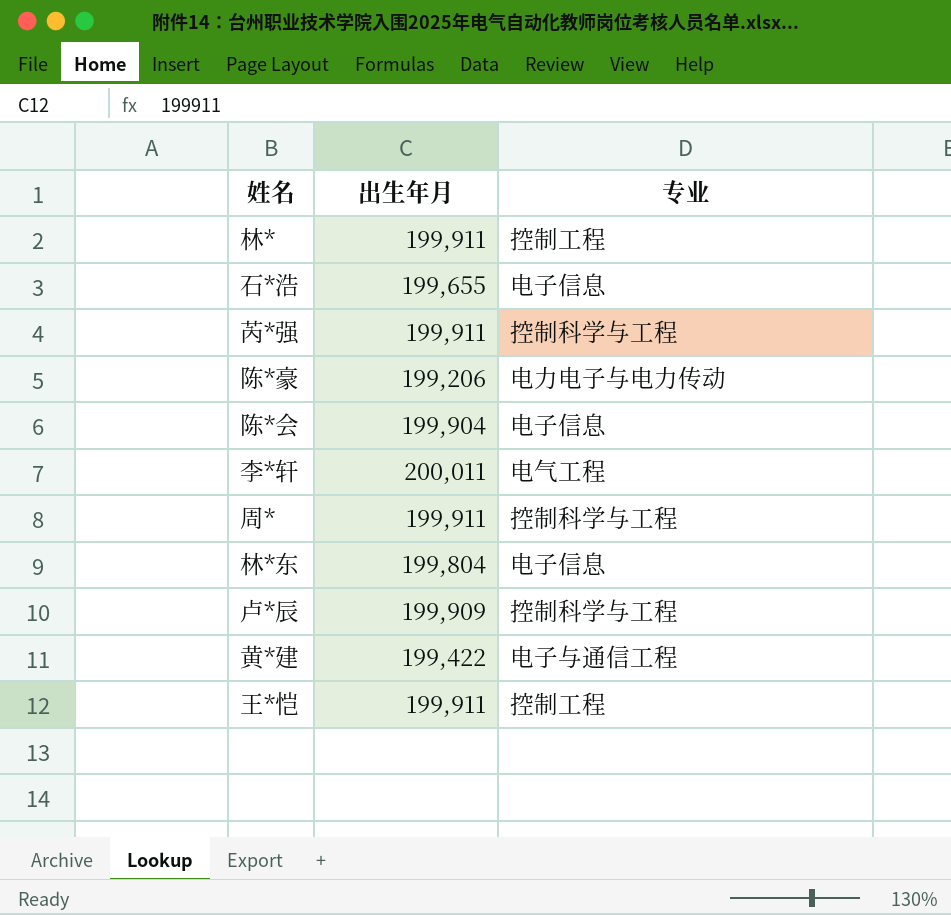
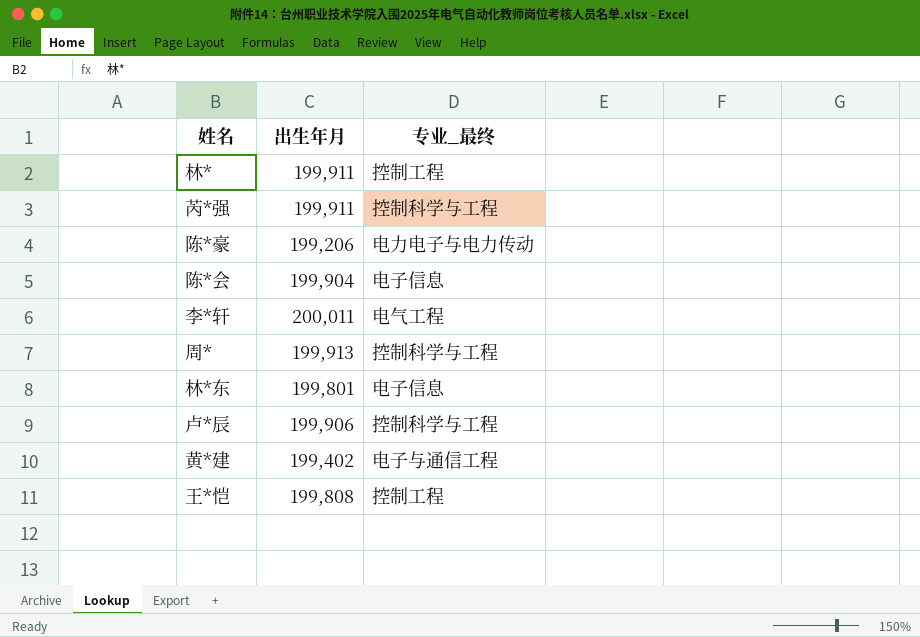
column name: 专业 -> 专业_最终
row 石*浩: 199,655 | 电子信息 -> none
周* | 出生年月: 199,911 -> 199,913
林*东 | 出生年月: 199,804 -> 199,801
卢*辰 | 出生年月: 199,909 -> 199,906
黄*建 | 出生年月: 199,422 -> 199,402
王*恺 | 出生年月: 199,911 -> 199,808

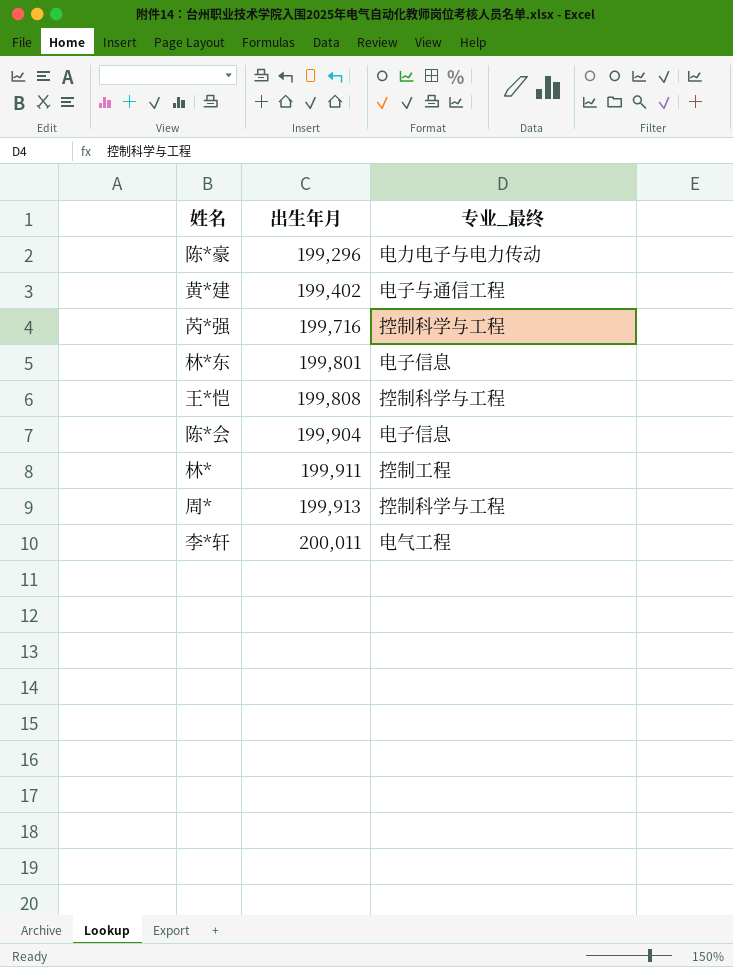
row order: none -> 出生年月 ascending
row 卢*辰: 199,906 | 控制科学与工程 -> none
陈*豪 | 出生年月: 199,206 -> 199,296
芮*强 | 出生年月: 199,911 -> 199,716
王*恺 | 专业_最终: 控制工程 -> 控制科学与工程

